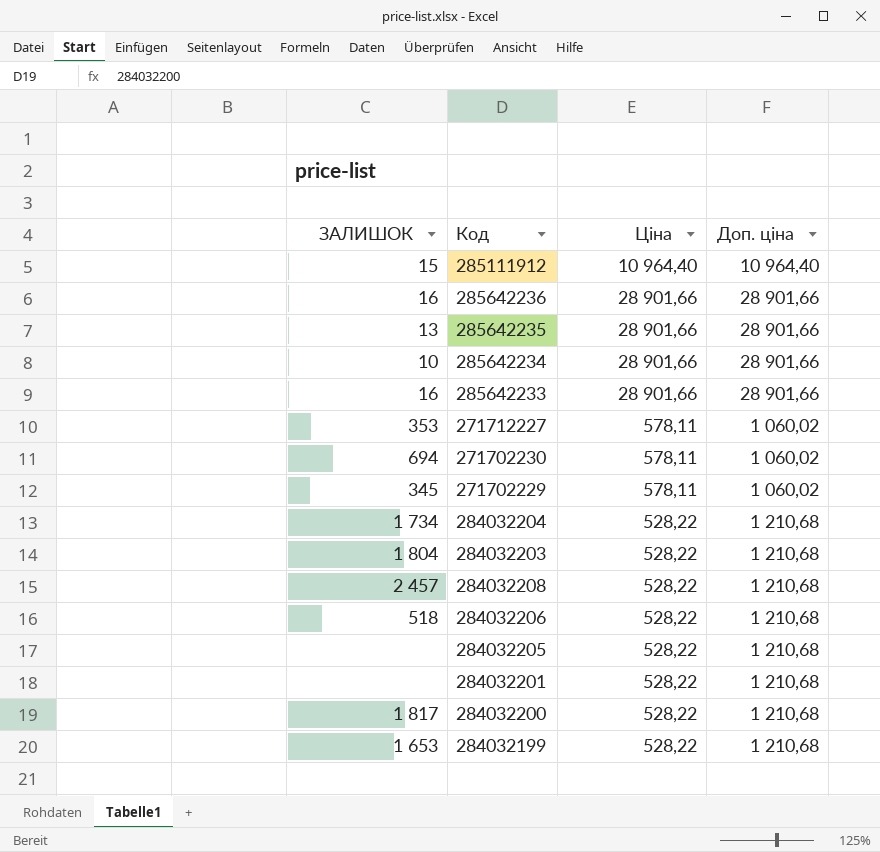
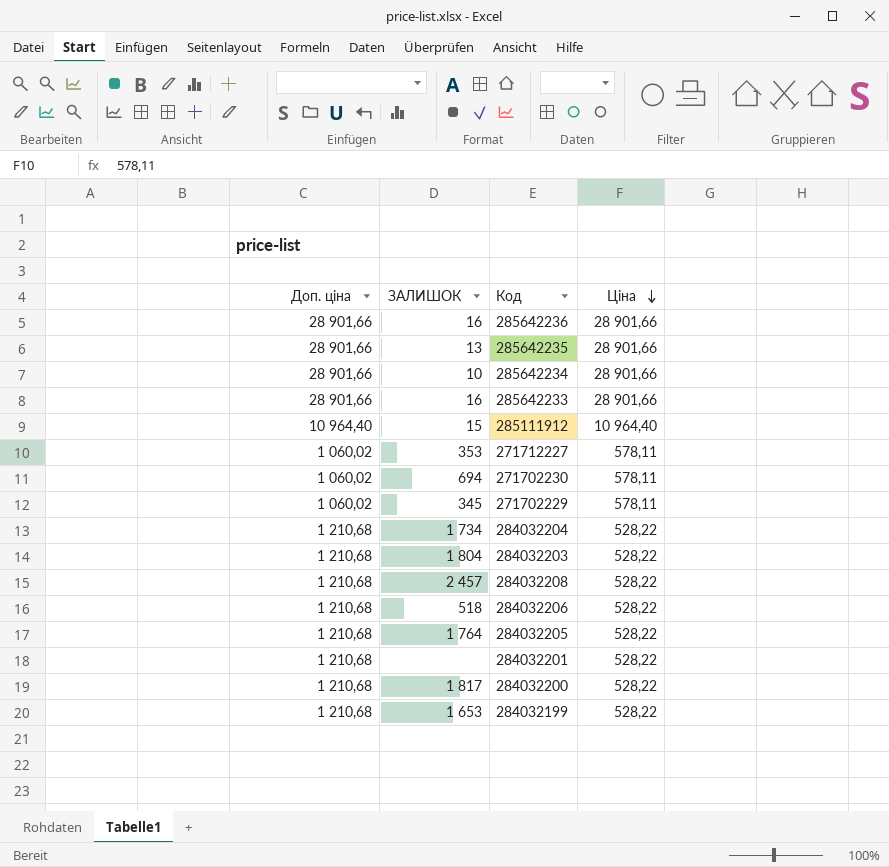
row order: none -> Ціна descending
column Доп. ціна | position: 4 -> 1
284032205 | ЗАЛИШОК: none -> 1 764

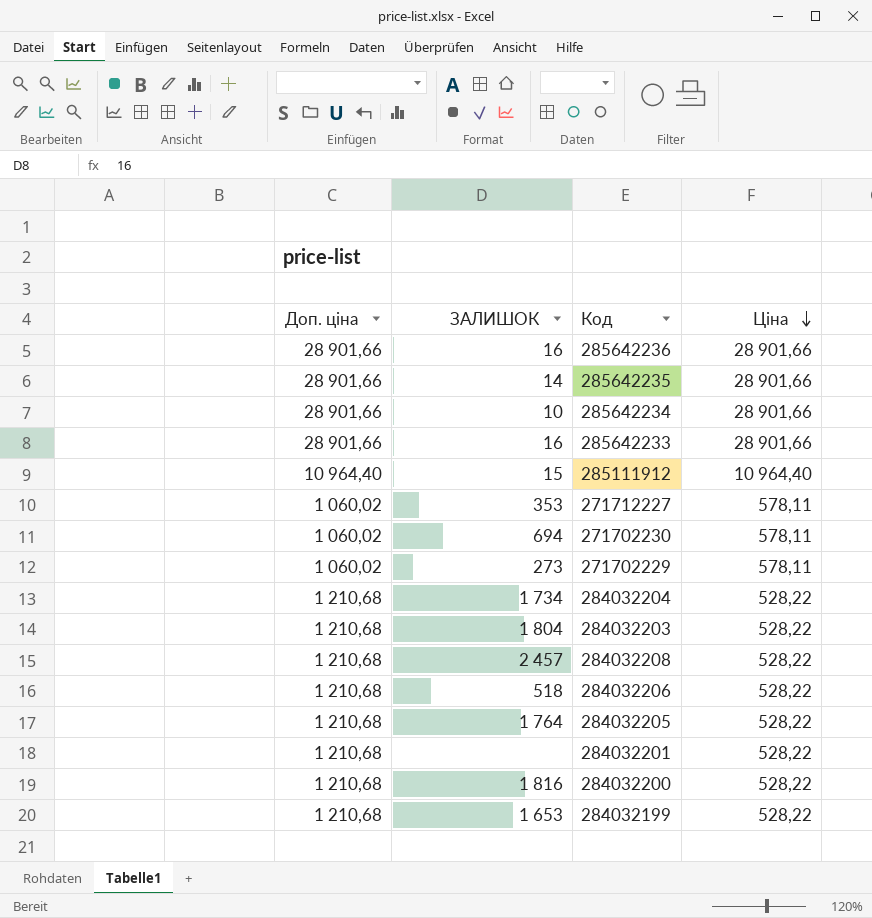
285642235 | ЗАЛИШОК: 13 -> 14
271702229 | ЗАЛИШОК: 345 -> 273
284032200 | ЗАЛИШОК: 1 817 -> 1 816

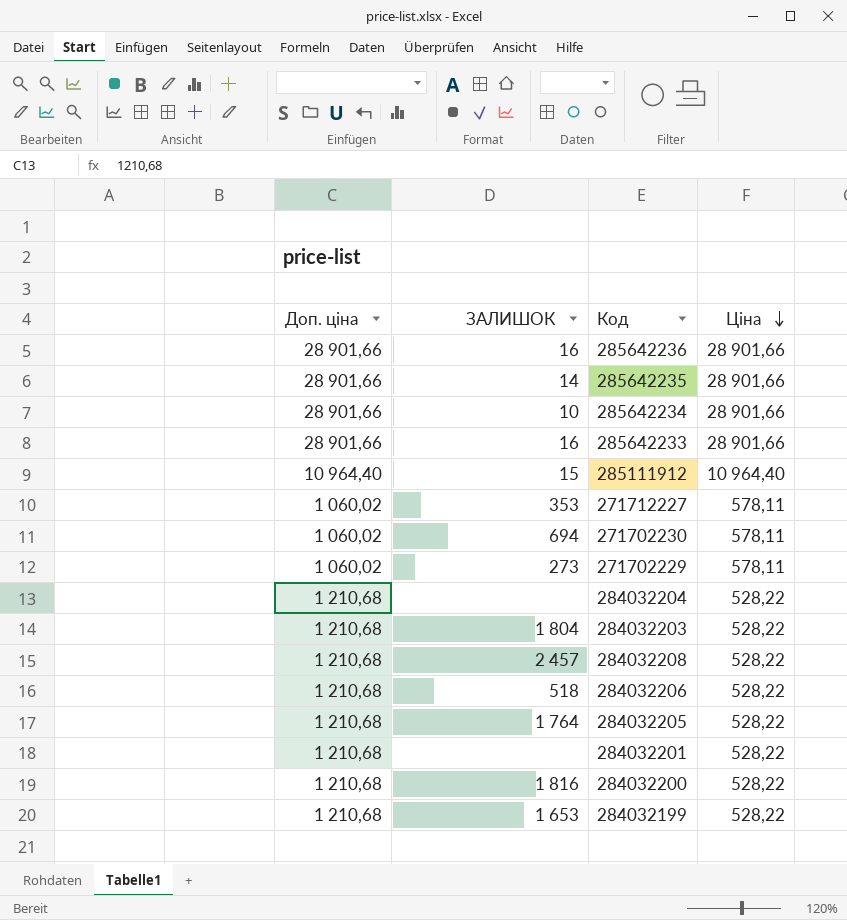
284032204 | ЗАЛИШОК: 1 734 -> none

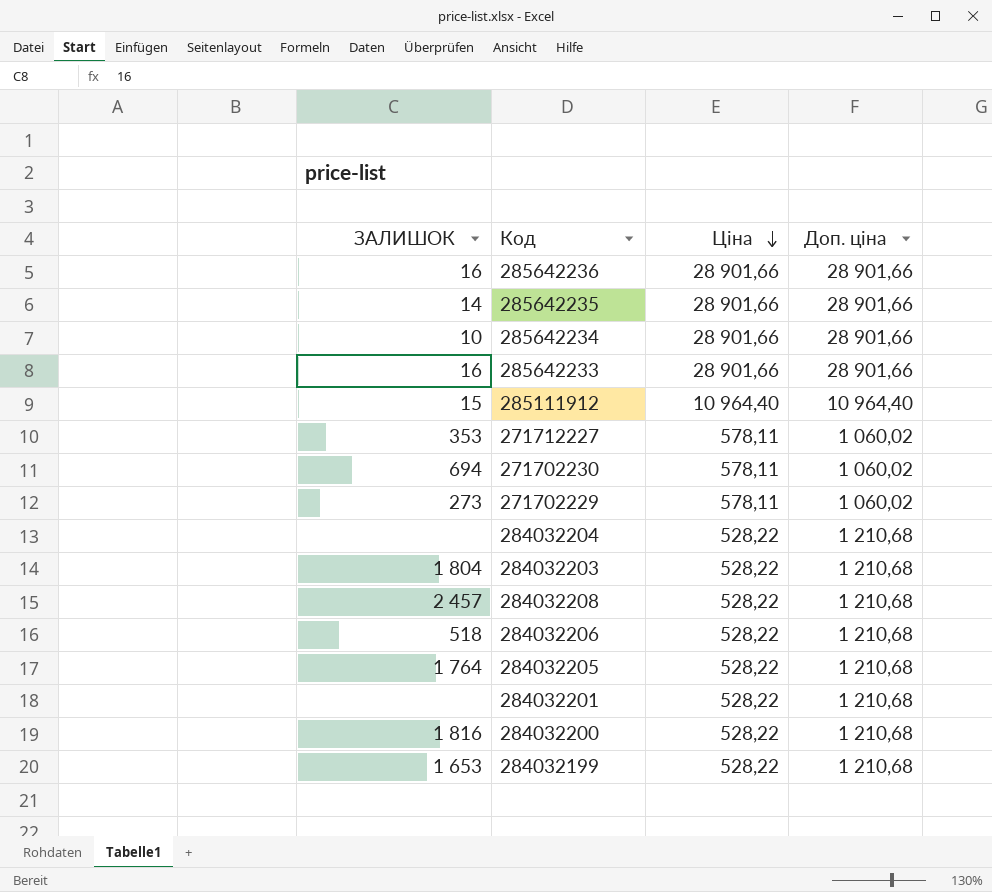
column Доп. ціна | position: 1 -> 4

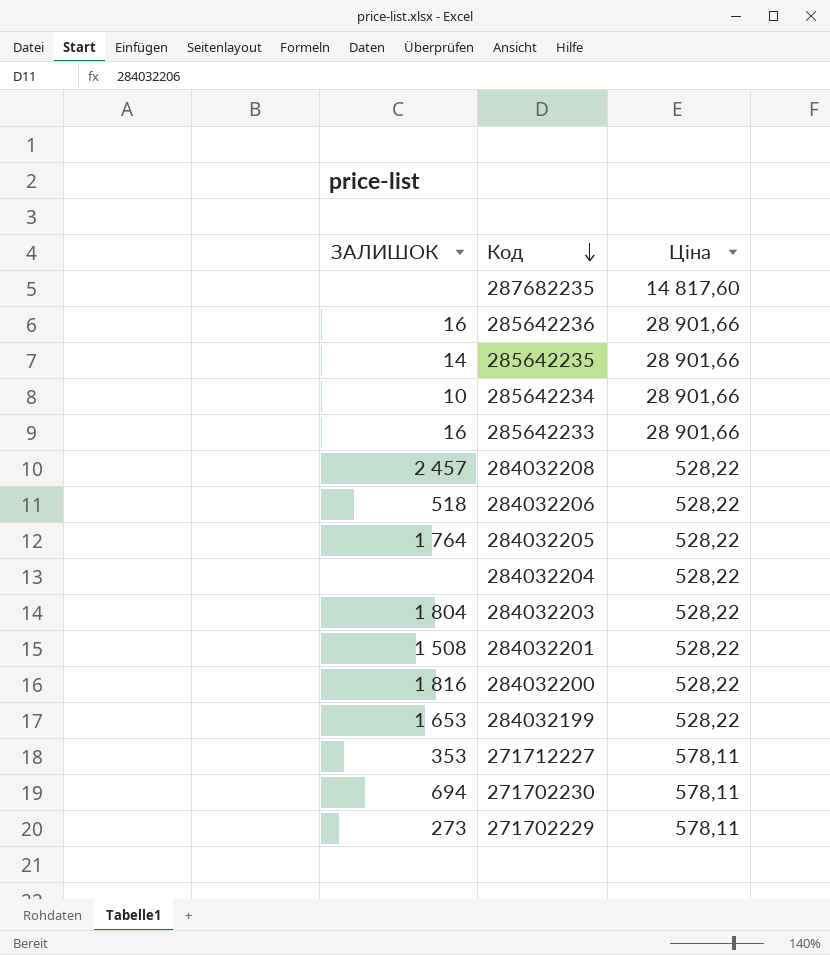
row order: Ціна descending -> Код descending
column Доп. ціна | position: 4 -> none
row 285111912: 15 | 10 964,40 | 10 964,40 -> none
row 287682235: none -> none | 14 817,60
284032201 | ЗАЛИШОК: none -> 1 508

